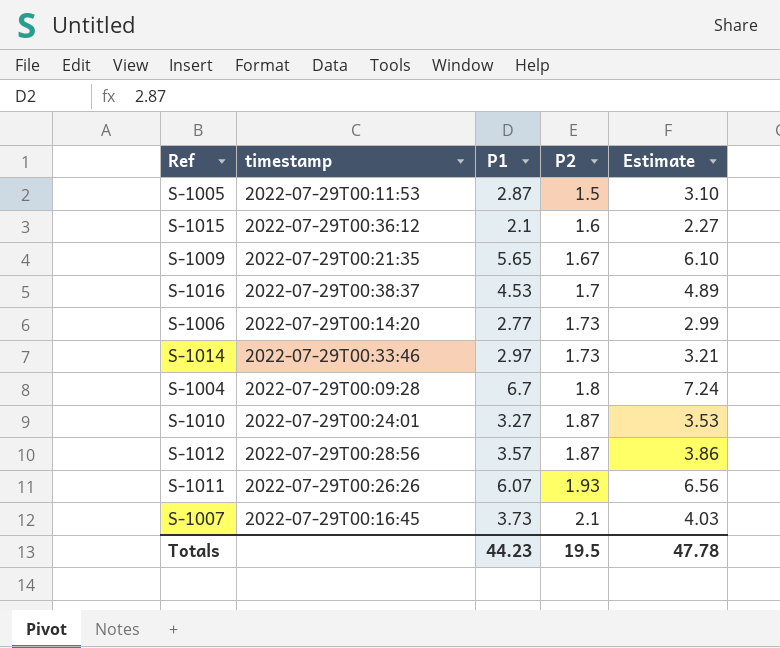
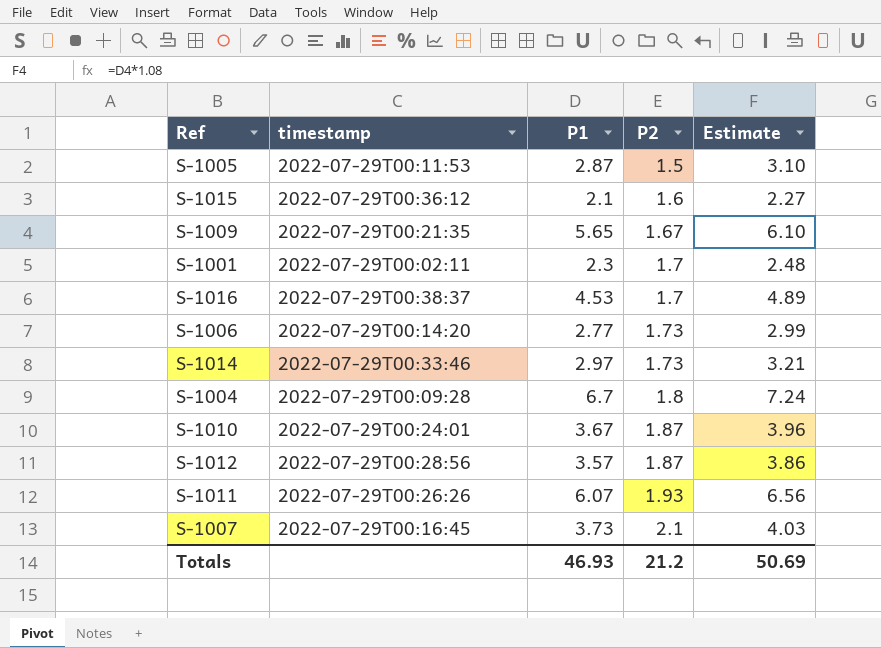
row S-1001: none -> 2022-07-29T00:02:11 | 2.3 | 1.7 | 2.48
S-1010 | P1: 3.27 -> 3.67
S-1010 | Estimate: 3.53 -> 3.96
Totals | P1: 44.23 -> 46.93
Totals | P2: 19.5 -> 21.2
Totals | Estimate: 47.78 -> 50.69

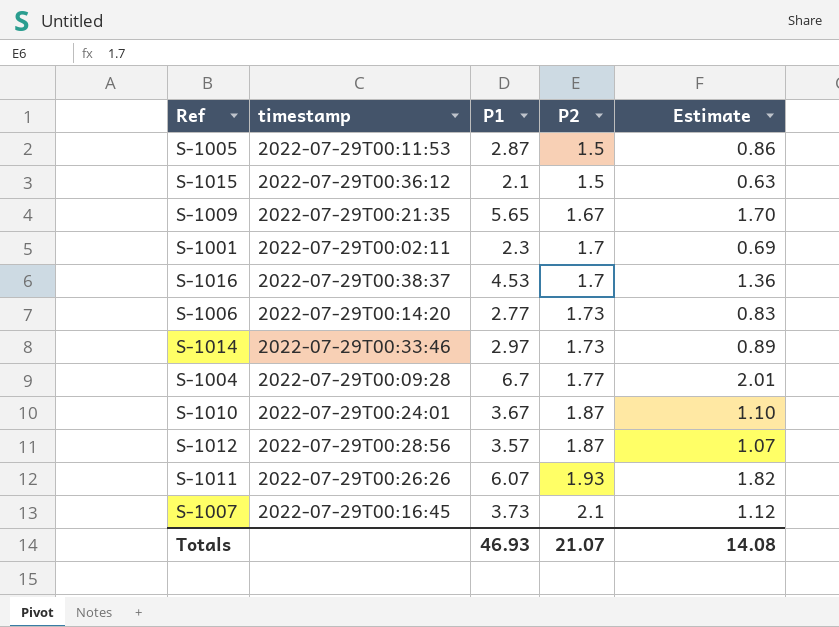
column Estimate | formula: [P1] * 1.08 -> [P1] * 0.3
S-1015 | P2: 1.6 -> 1.5
S-1004 | P2: 1.8 -> 1.77
Totals | P2: 21.2 -> 21.07
Totals | Estimate: 50.69 -> 14.08

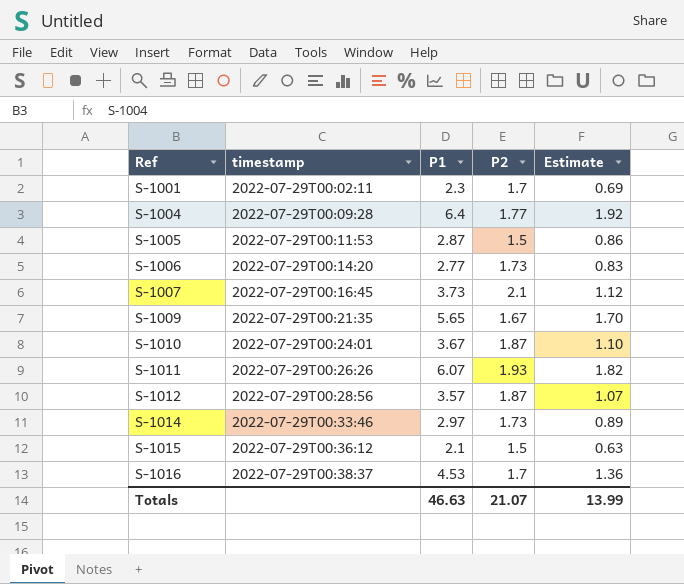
row order: P2 ascending -> Ref ascending
S-1004 | P1: 6.7 -> 6.4
S-1004 | Estimate: 2.01 -> 1.92
Totals | P1: 46.93 -> 46.63
Totals | Estimate: 14.08 -> 13.99

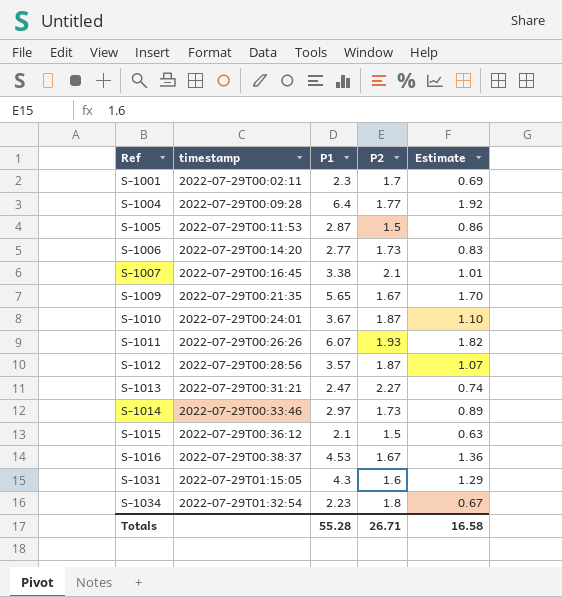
S-1007 | P1: 3.73 -> 3.38
S-1007 | Estimate: 1.12 -> 1.01
row S-1013: none -> 2022-07-29T00:31:21 | 2.47 | 2.27 | 0.74
S-1016 | P2: 1.7 -> 1.67
row S-1031: none -> 2022-07-29T01:15:05 | 4.3 | 1.6 | 1.29
row S-1034: none -> 2022-07-29T01:32:54 | 2.23 | 1.8 | 0.67
Totals | P1: 46.63 -> 55.28
Totals | P2: 21.07 -> 26.71
Totals | Estimate: 13.99 -> 16.58

